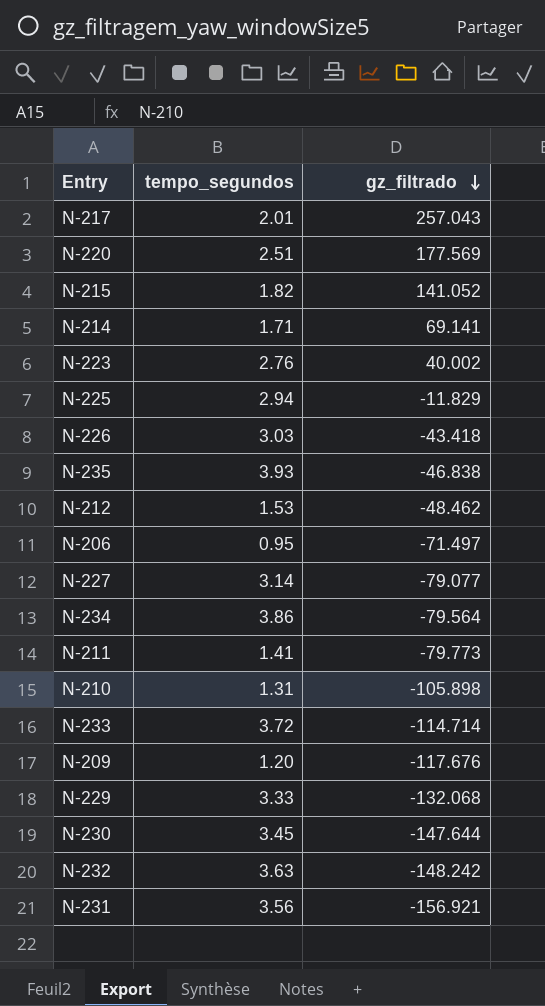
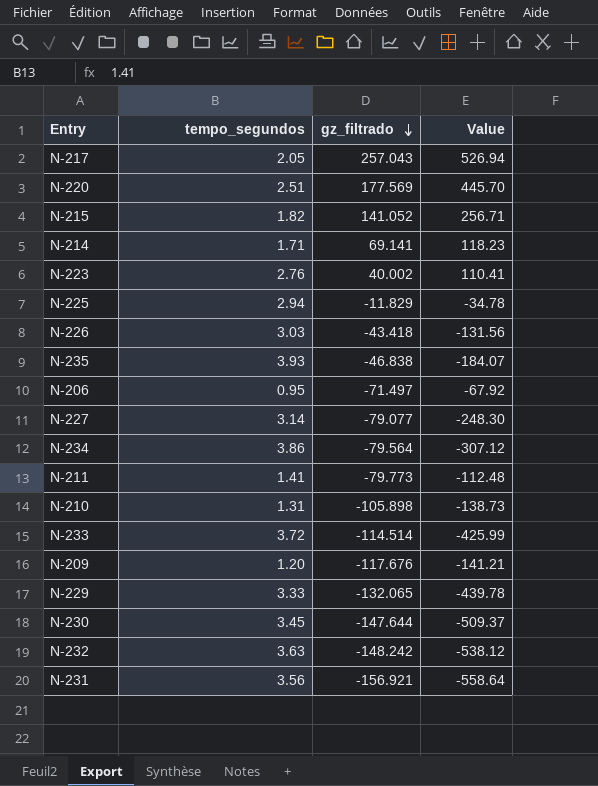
column Value | formula: none -> [tempo_segundos] * [gz_filtrado]
row N-212: 1.53 | -48.462 -> none
N-217 | tempo_segundos: 2.01 -> 2.05
N-233 | gz_filtrado: -114.714 -> -114.514
N-229 | gz_filtrado: -132.068 -> -132.065

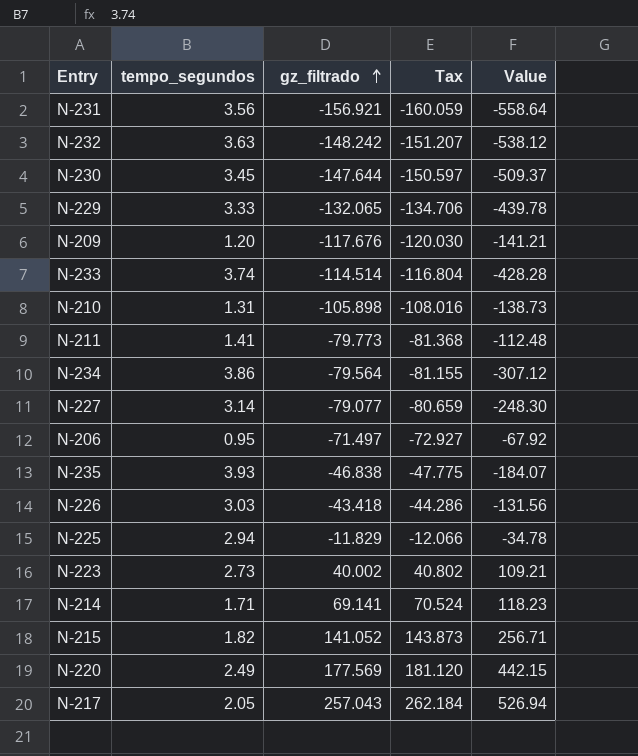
row order: gz_filtrado descending -> gz_filtrado ascending
column Tax | formula: none -> [gz_filtrado] * 1.02
N-233 | tempo_segundos: 3.72 -> 3.74
N-233 | Value: -425.99 -> -428.28
N-223 | tempo_segundos: 2.76 -> 2.73
N-223 | Value: 110.41 -> 109.21
N-220 | tempo_segundos: 2.51 -> 2.49
N-220 | Value: 445.70 -> 442.15

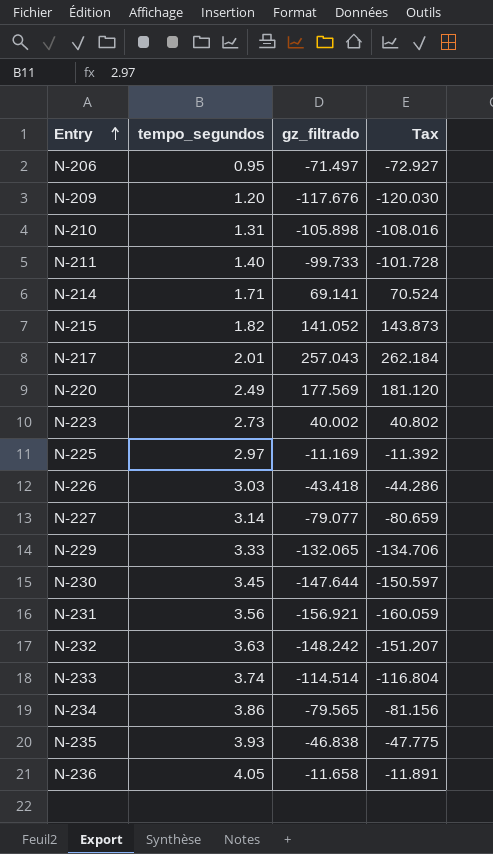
row order: gz_filtrado ascending -> Entry ascending
column Value | formula: [tempo_segundos] * [gz_filtrado] -> none
N-211 | tempo_segundos: 1.41 -> 1.40
N-211 | gz_filtrado: -79.773 -> -99.733
N-211 | Tax: -81.368 -> -101.728
N-217 | tempo_segundos: 2.05 -> 2.01
N-225 | tempo_segundos: 2.94 -> 2.97
N-225 | gz_filtrado: -11.829 -> -11.169
N-225 | Tax: -12.066 -> -11.392
N-234 | gz_filtrado: -79.564 -> -79.565
N-234 | Tax: -81.155 -> -81.156
row N-236: none -> 4.05 | -11.658 | -11.891

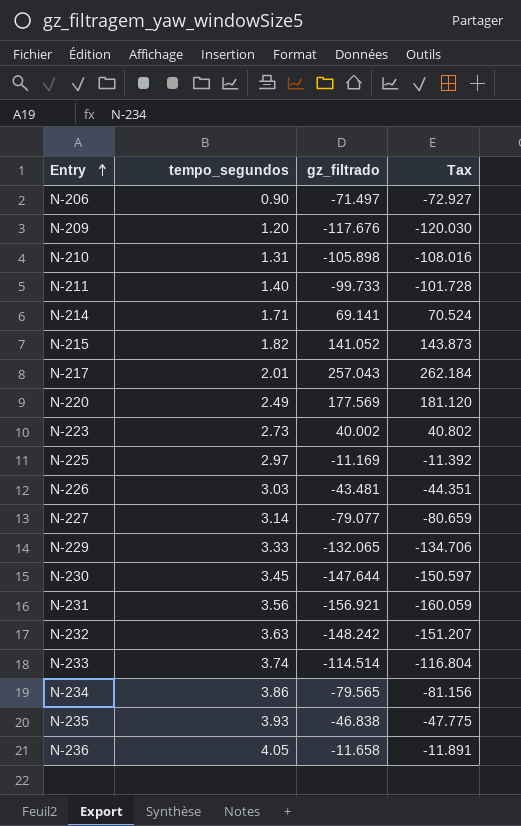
N-206 | tempo_segundos: 0.95 -> 0.90
N-226 | gz_filtrado: -43.418 -> -43.481
N-226 | Tax: -44.286 -> -44.351

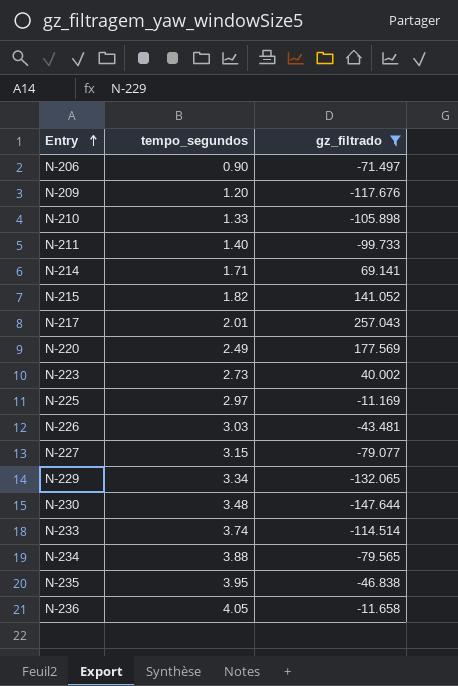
filter: none -> gz_filtrado >= -147.644
column Tax | formula: [gz_filtrado] * 1.02 -> none
N-210 | tempo_segundos: 1.31 -> 1.33
N-227 | tempo_segundos: 3.14 -> 3.15
N-229 | tempo_segundos: 3.33 -> 3.34
N-230 | tempo_segundos: 3.45 -> 3.48
N-234 | tempo_segundos: 3.86 -> 3.88
N-235 | tempo_segundos: 3.93 -> 3.95

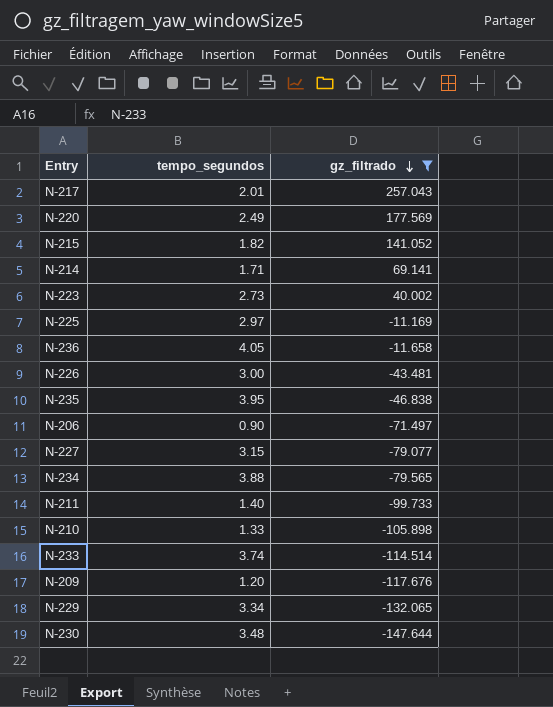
row order: Entry ascending -> gz_filtrado descending
N-226 | tempo_segundos: 3.03 -> 3.00

